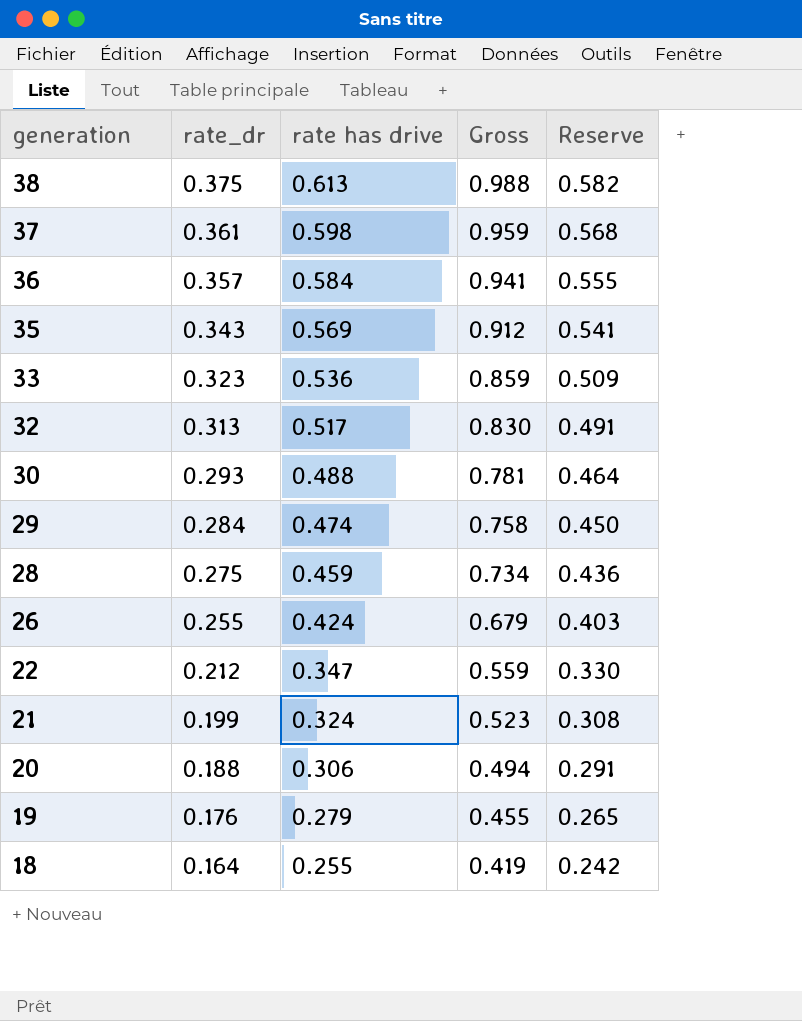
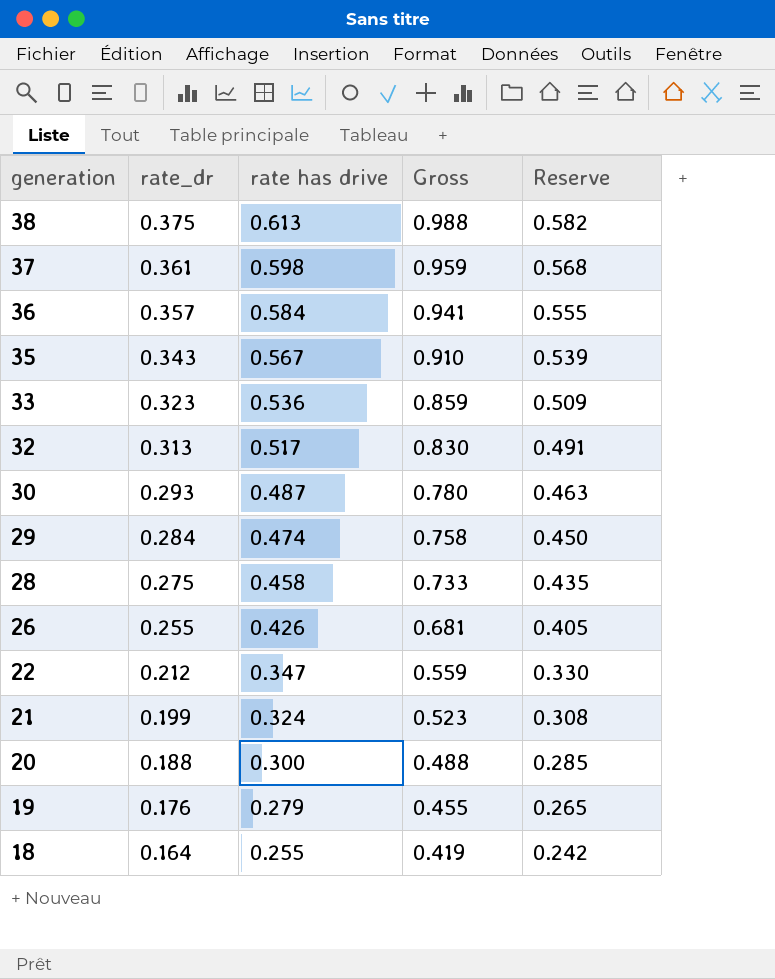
35 | rate has drive: 0.569 -> 0.567
35 | Gross: 0.912 -> 0.910
35 | Reserve: 0.541 -> 0.539
30 | rate has drive: 0.488 -> 0.487
30 | Gross: 0.781 -> 0.780
30 | Reserve: 0.464 -> 0.463
28 | rate has drive: 0.459 -> 0.458
28 | Gross: 0.734 -> 0.733
28 | Reserve: 0.436 -> 0.435
26 | rate has drive: 0.424 -> 0.426
26 | Gross: 0.679 -> 0.681
26 | Reserve: 0.403 -> 0.405
20 | rate has drive: 0.306 -> 0.300
20 | Gross: 0.494 -> 0.488
20 | Reserve: 0.291 -> 0.285

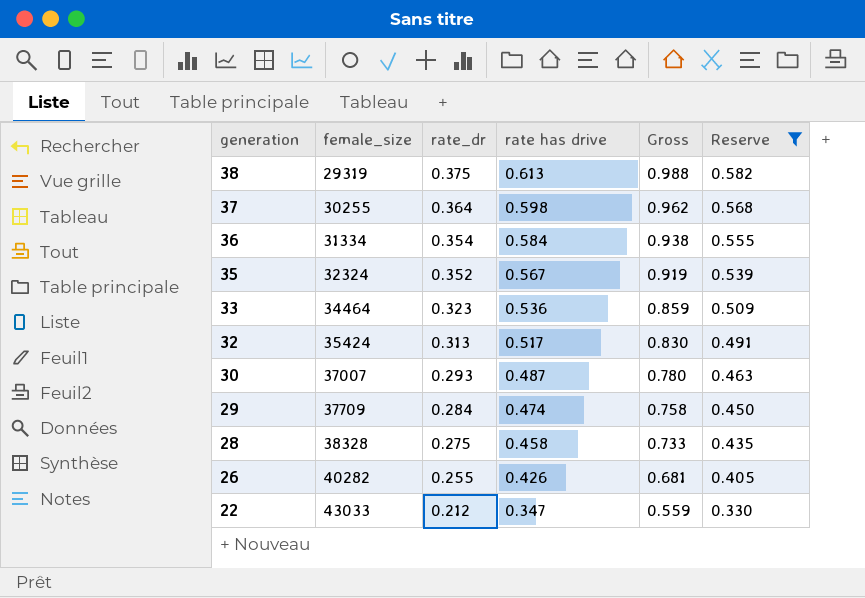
filter: none -> Reserve >= 0.330
column female_size | position: none -> 2
37 | rate_dr: 0.361 -> 0.364
37 | Gross: 0.959 -> 0.962
36 | rate_dr: 0.357 -> 0.354
36 | Gross: 0.941 -> 0.938
35 | rate_dr: 0.343 -> 0.352
35 | Gross: 0.910 -> 0.919

